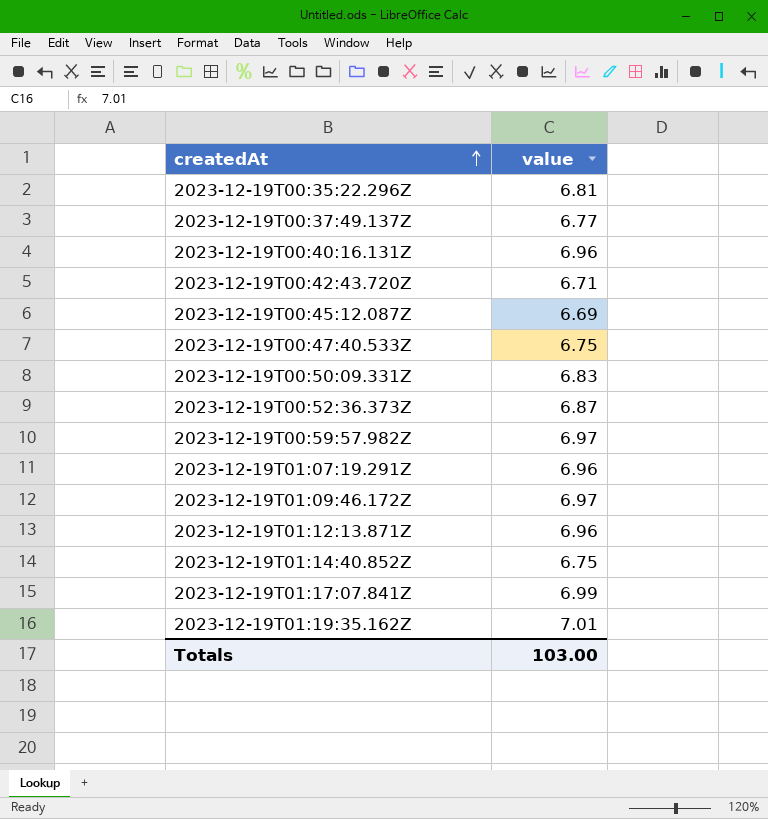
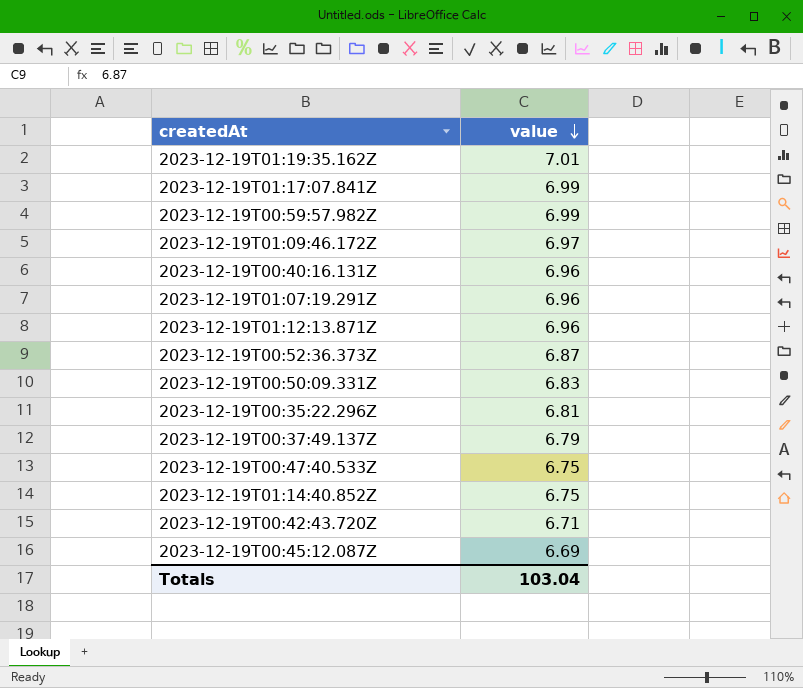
row order: createdAt ascending -> value descending
2023-12-19T00:59:57.982Z | value: 6.97 -> 6.99
2023-12-19T00:37:49.137Z | value: 6.77 -> 6.79
Totals | value: 103.00 -> 103.04

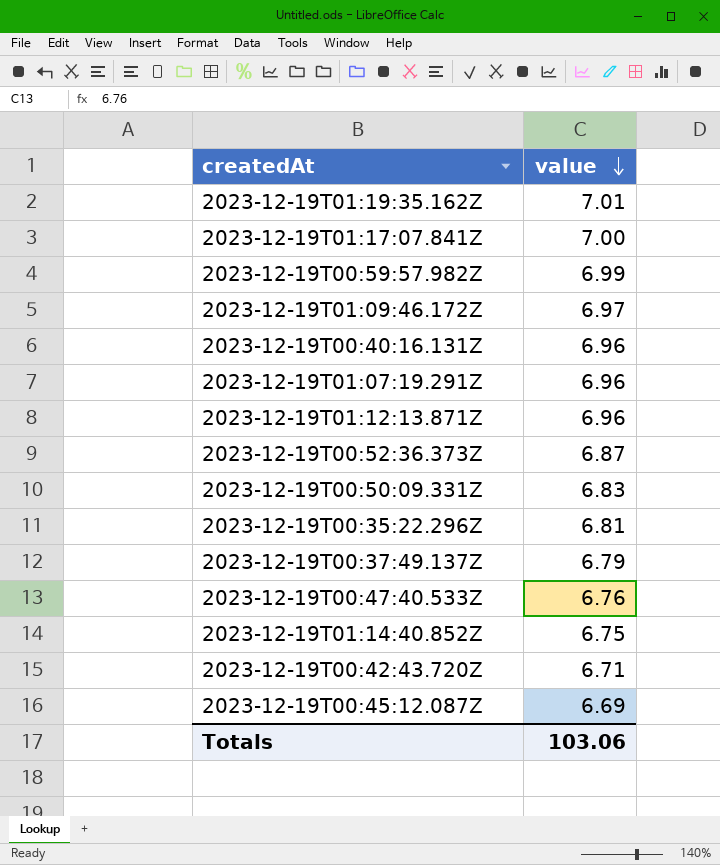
2023-12-19T01:17:07.841Z | value: 6.99 -> 7.00
2023-12-19T00:47:40.533Z | value: 6.75 -> 6.76
Totals | value: 103.04 -> 103.06

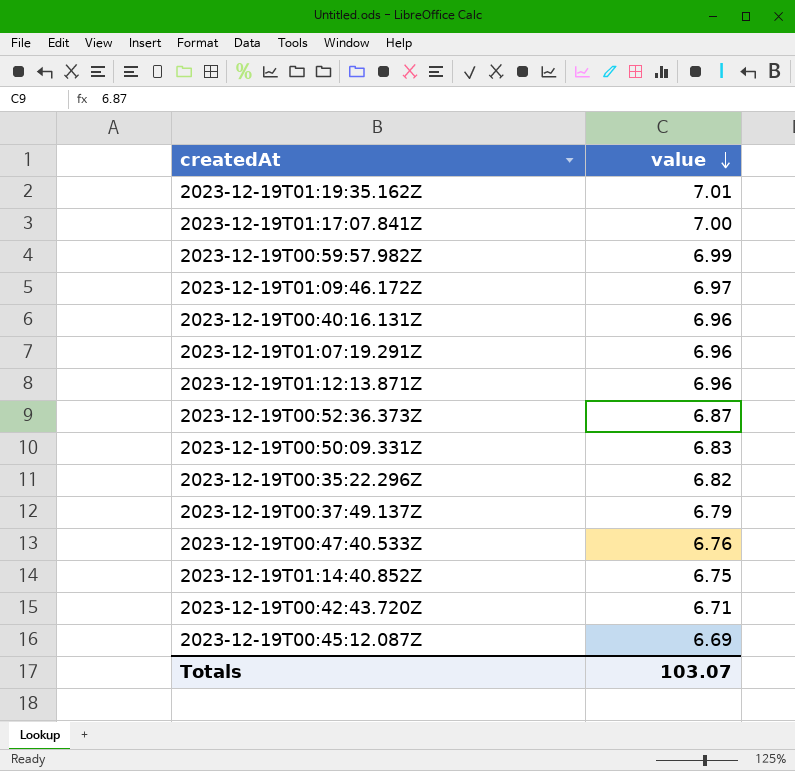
2023-12-19T00:35:22.296Z | value: 6.81 -> 6.82
Totals | value: 103.06 -> 103.07

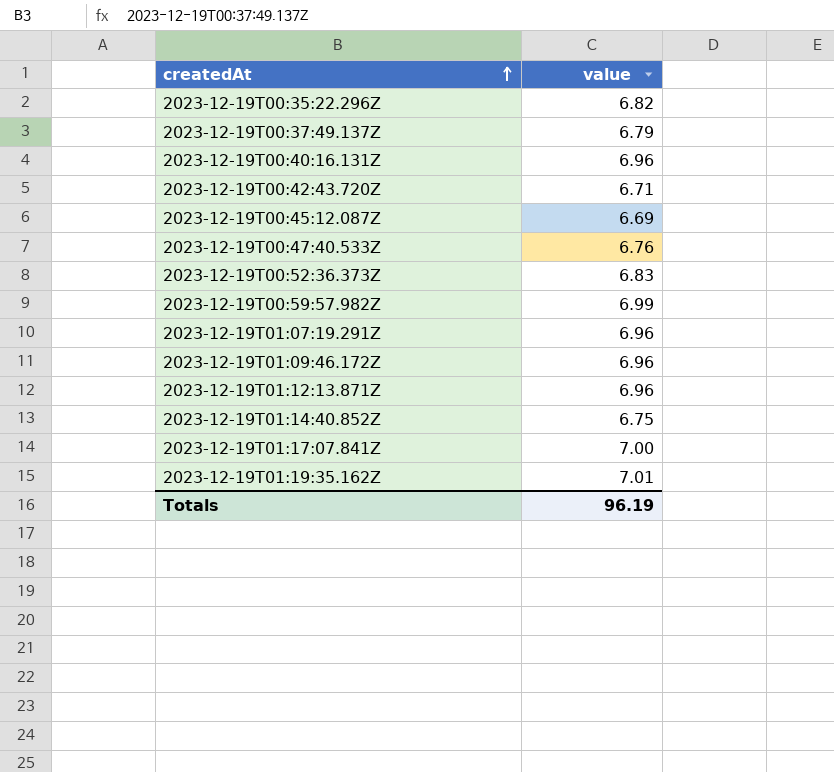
row order: value descending -> createdAt ascending
row 2023-12-19T00:50:09.331Z: 6.83 -> none
2023-12-19T00:52:36.373Z | value: 6.87 -> 6.83
2023-12-19T01:09:46.172Z | value: 6.97 -> 6.96
Totals | value: 103.07 -> 96.19

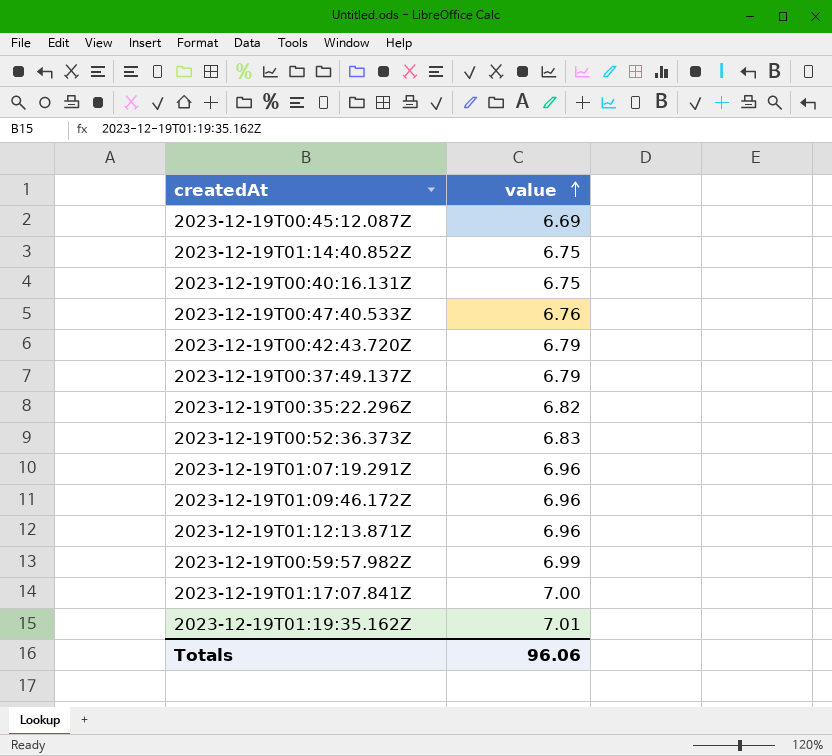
row order: createdAt ascending -> value ascending
2023-12-19T00:40:16.131Z | value: 6.96 -> 6.75
2023-12-19T00:42:43.720Z | value: 6.71 -> 6.79
Totals | value: 96.19 -> 96.06

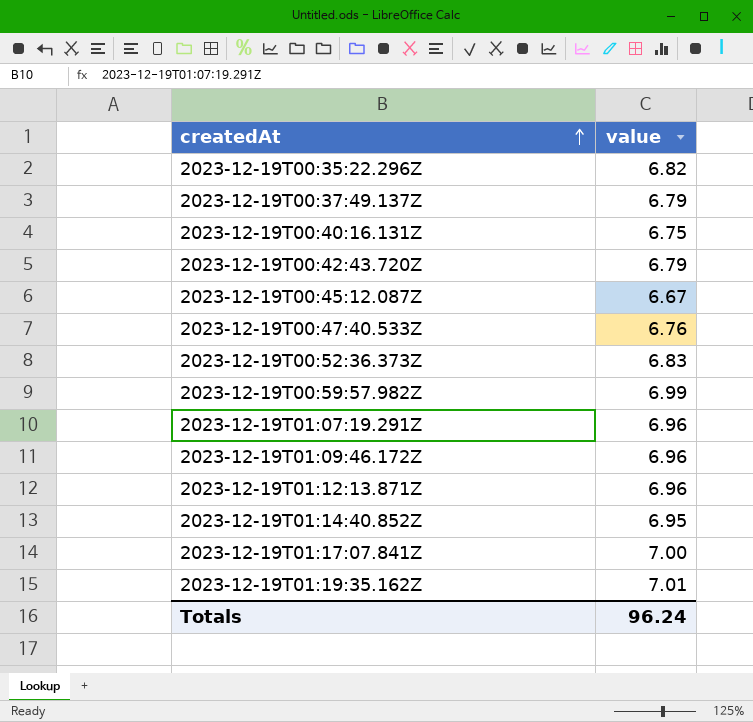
row order: value ascending -> createdAt ascending
2023-12-19T00:45:12.087Z | value: 6.69 -> 6.67
2023-12-19T01:14:40.852Z | value: 6.75 -> 6.95
Totals | value: 96.06 -> 96.24

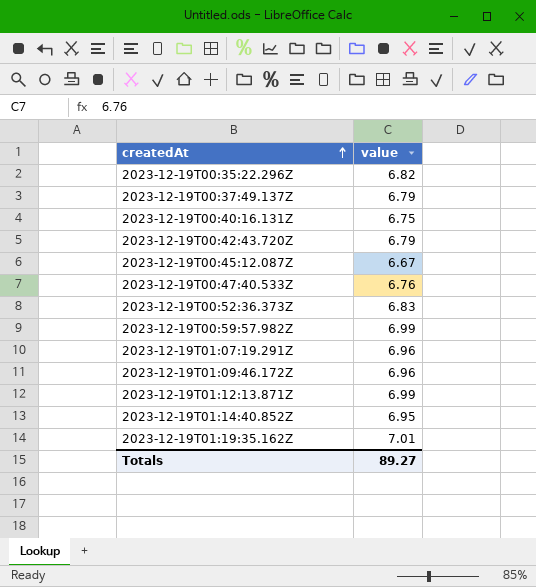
row 2023-12-19T01:17:07.841Z: 7.00 -> none
2023-12-19T01:12:13.871Z | value: 6.96 -> 6.99
Totals | value: 96.24 -> 89.27

